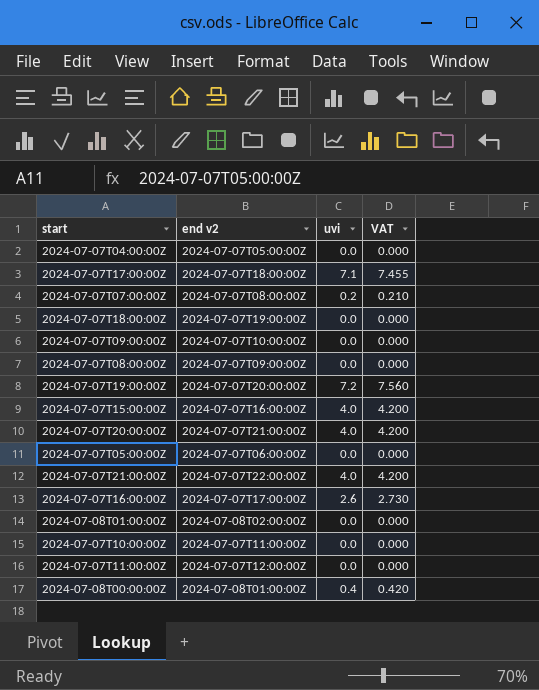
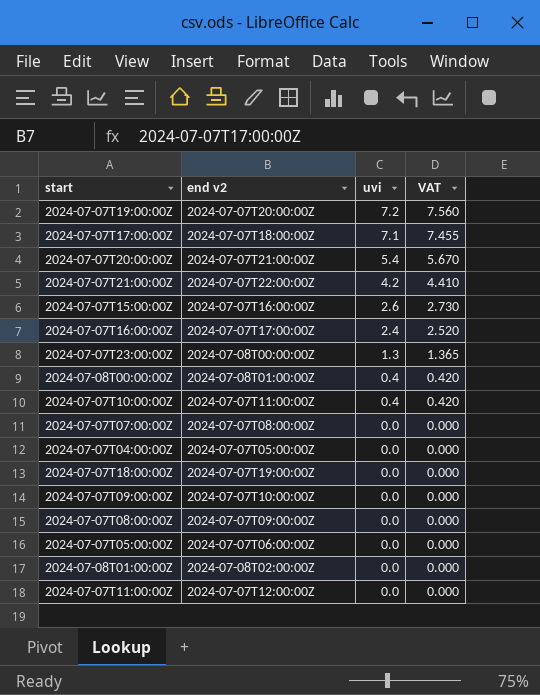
row order: none -> uvi descending
2024-07-07T20:00:00Z | uvi: 4.0 -> 5.4
2024-07-07T20:00:00Z | VAT: 4.200 -> 5.670
2024-07-07T21:00:00Z | uvi: 4.0 -> 4.2
2024-07-07T21:00:00Z | VAT: 4.200 -> 4.410
2024-07-07T15:00:00Z | uvi: 4.0 -> 2.6
2024-07-07T15:00:00Z | VAT: 4.200 -> 2.730
2024-07-07T16:00:00Z | uvi: 2.6 -> 2.4
2024-07-07T16:00:00Z | VAT: 2.730 -> 2.520
row 2024-07-07T23:00:00Z: none -> 2024-07-08T00:00:00Z | 1.3 | 1.365
2024-07-07T10:00:00Z | uvi: 0.0 -> 0.4
2024-07-07T10:00:00Z | VAT: 0.000 -> 0.420
2024-07-07T07:00:00Z | uvi: 0.2 -> 0.0
2024-07-07T07:00:00Z | VAT: 0.210 -> 0.000

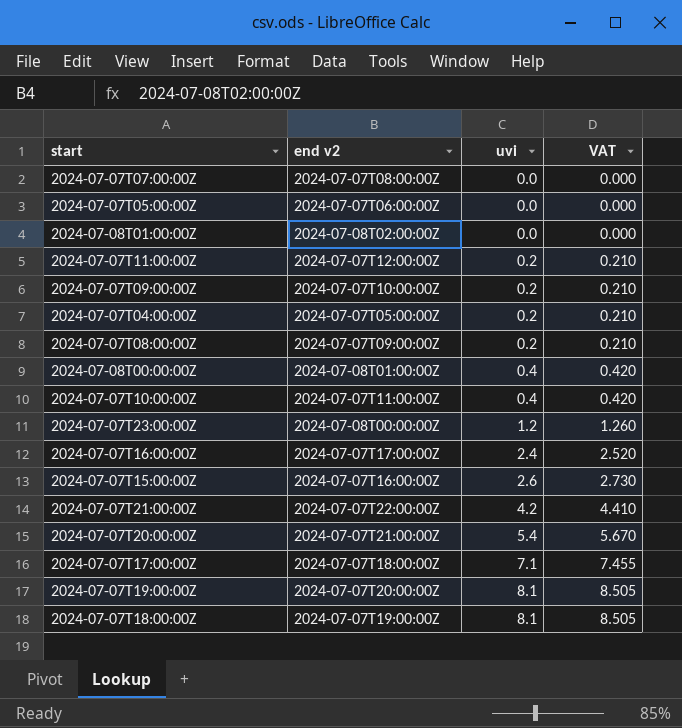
row order: uvi descending -> uvi ascending
2024-07-07T11:00:00Z | uvi: 0.0 -> 0.2
2024-07-07T11:00:00Z | VAT: 0.000 -> 0.210
2024-07-07T09:00:00Z | uvi: 0.0 -> 0.2
2024-07-07T09:00:00Z | VAT: 0.000 -> 0.210
2024-07-07T04:00:00Z | uvi: 0.0 -> 0.2
2024-07-07T04:00:00Z | VAT: 0.000 -> 0.210
2024-07-07T08:00:00Z | uvi: 0.0 -> 0.2
2024-07-07T08:00:00Z | VAT: 0.000 -> 0.210
2024-07-07T23:00:00Z | uvi: 1.3 -> 1.2
2024-07-07T23:00:00Z | VAT: 1.365 -> 1.260
2024-07-07T19:00:00Z | uvi: 7.2 -> 8.1
2024-07-07T19:00:00Z | VAT: 7.560 -> 8.505
2024-07-07T18:00:00Z | uvi: 0.0 -> 8.1
2024-07-07T18:00:00Z | VAT: 0.000 -> 8.505

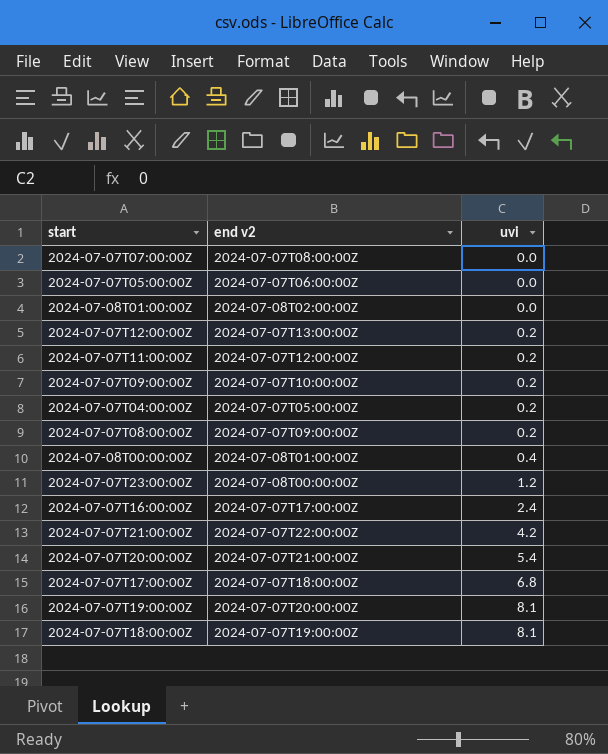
column VAT | formula: [uvi] * 1.05 -> none
row 2024-07-07T10:00:00Z: 2024-07-07T11:00:00Z | 0.4 | 0.420 -> none
row 2024-07-07T15:00:00Z: 2024-07-07T16:00:00Z | 2.6 | 2.730 -> none
row 2024-07-07T12:00:00Z: none -> 2024-07-07T13:00:00Z | 0.2
2024-07-07T17:00:00Z | uvi: 7.1 -> 6.8

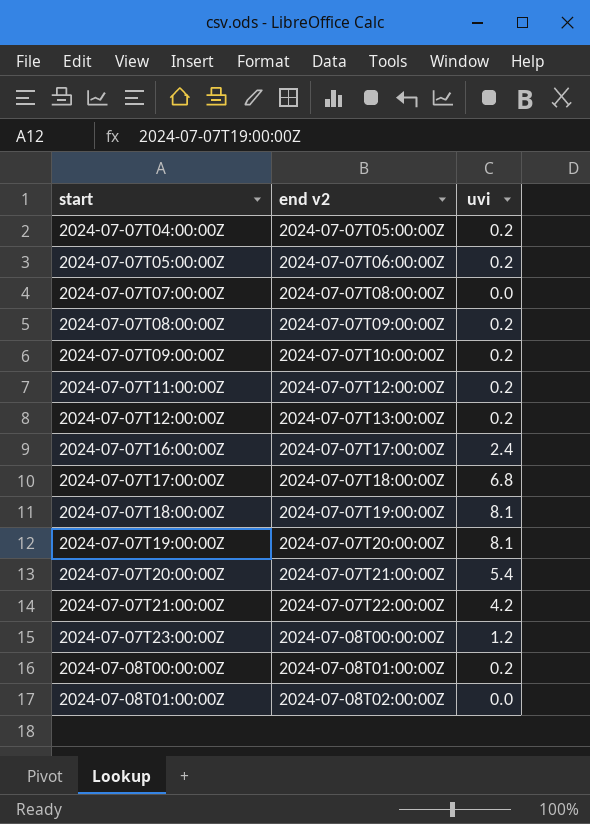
row order: uvi ascending -> start ascending
2024-07-07T05:00:00Z | uvi: 0.0 -> 0.2
2024-07-08T00:00:00Z | uvi: 0.4 -> 0.2

